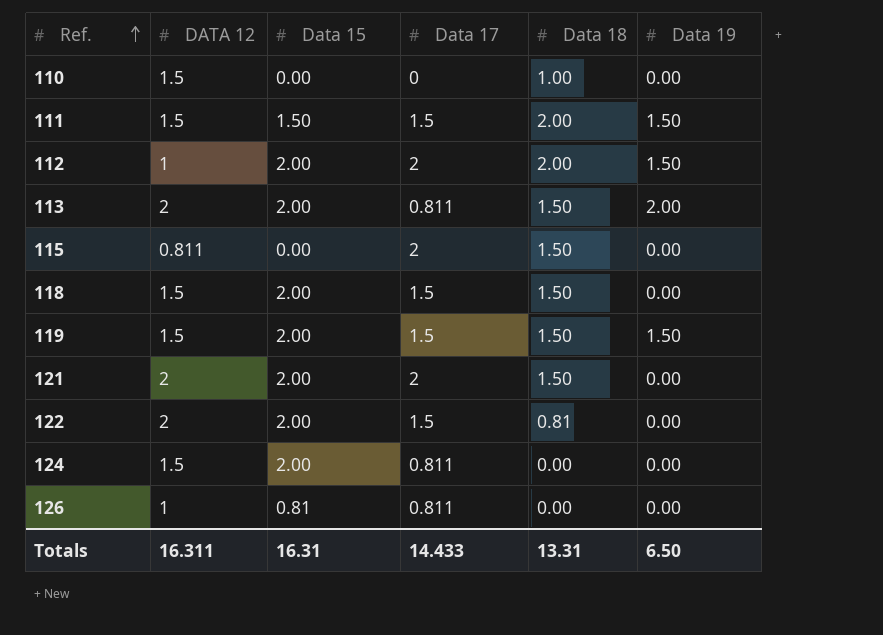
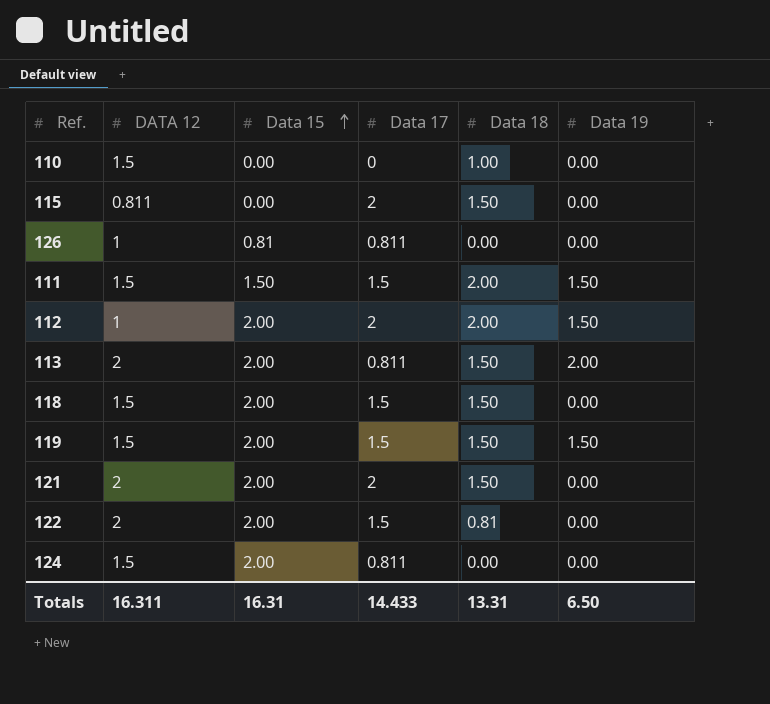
row order: Ref. ascending -> Data 15 ascending

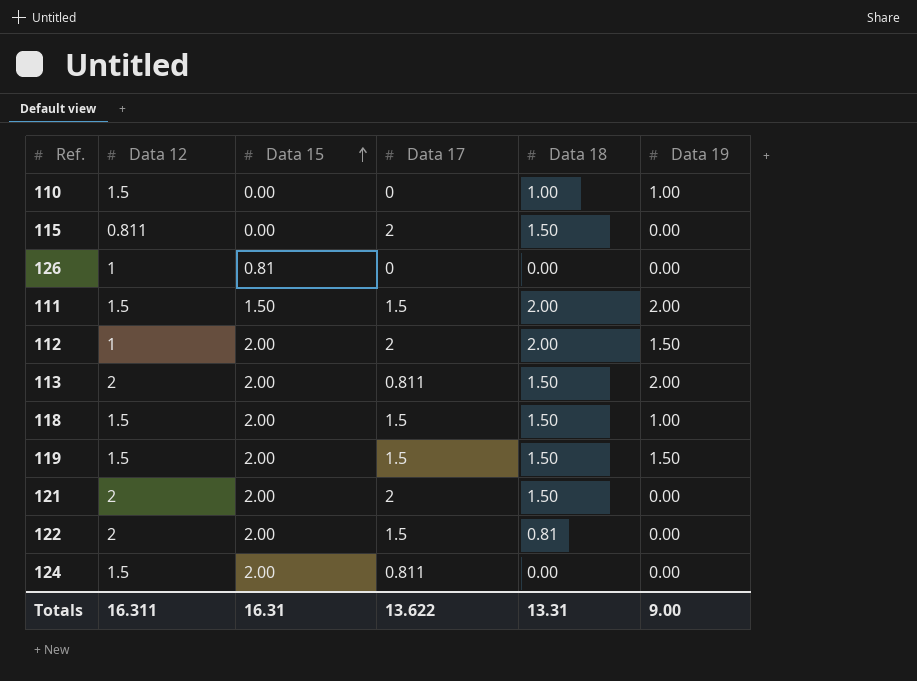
column name: DATA 12 -> Data 12
110 | Data 19: 0.00 -> 1.00
126 | Data 17: 0.811 -> 0
111 | Data 19: 1.50 -> 2.00
118 | Data 19: 0.00 -> 1.00
Totals | Data 17: 14.433 -> 13.622
Totals | Data 19: 6.50 -> 9.00

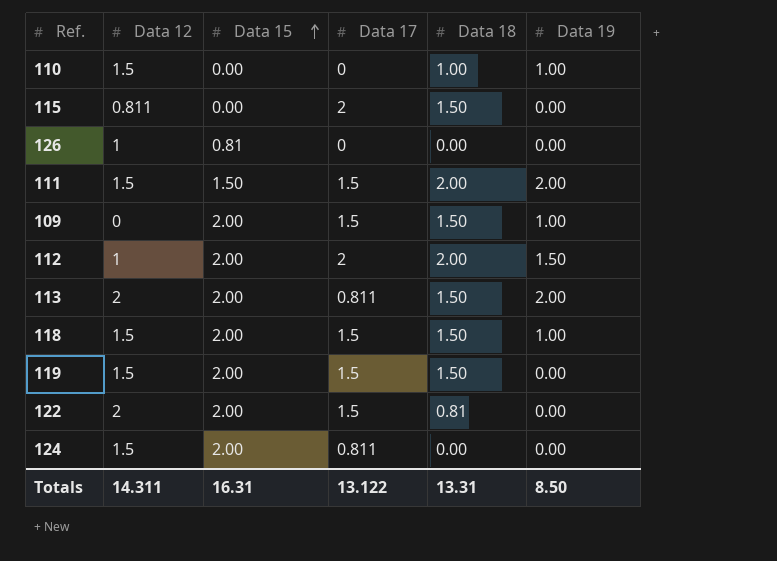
row 121: 2 | 2.00 | 2 | 1.50 | 0.00 -> none
row 109: none -> 0 | 2.00 | 1.5 | 1.50 | 1.00
119 | Data 19: 1.50 -> 0.00
Totals | Data 12: 16.311 -> 14.311
Totals | Data 17: 13.622 -> 13.122
Totals | Data 19: 9.00 -> 8.50

